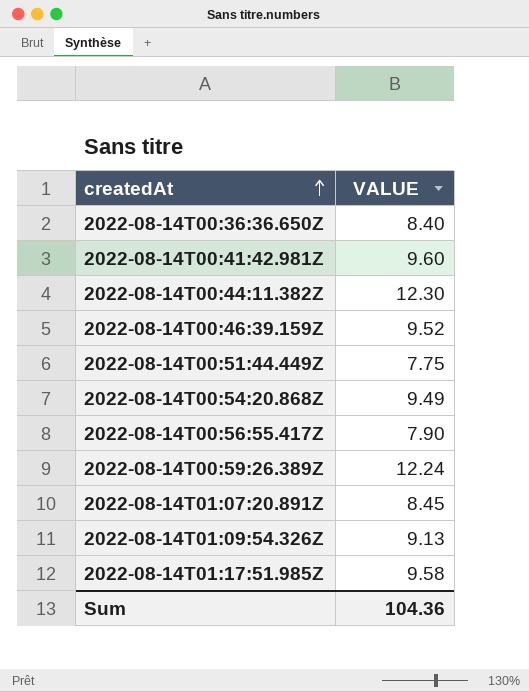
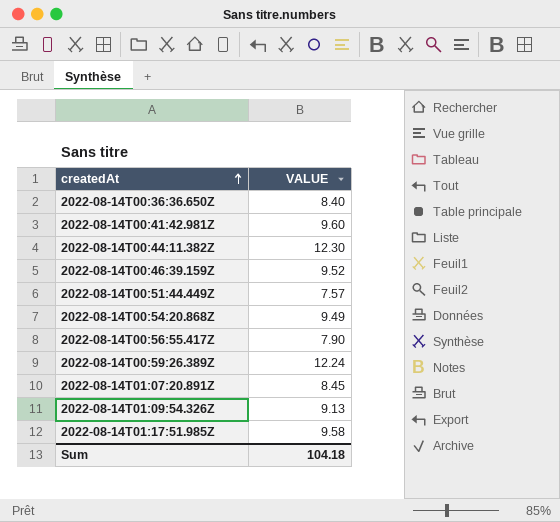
2022-08-14T00:51:44.449Z | VALUE: 7.75 -> 7.57
Sum | VALUE: 104.36 -> 104.18

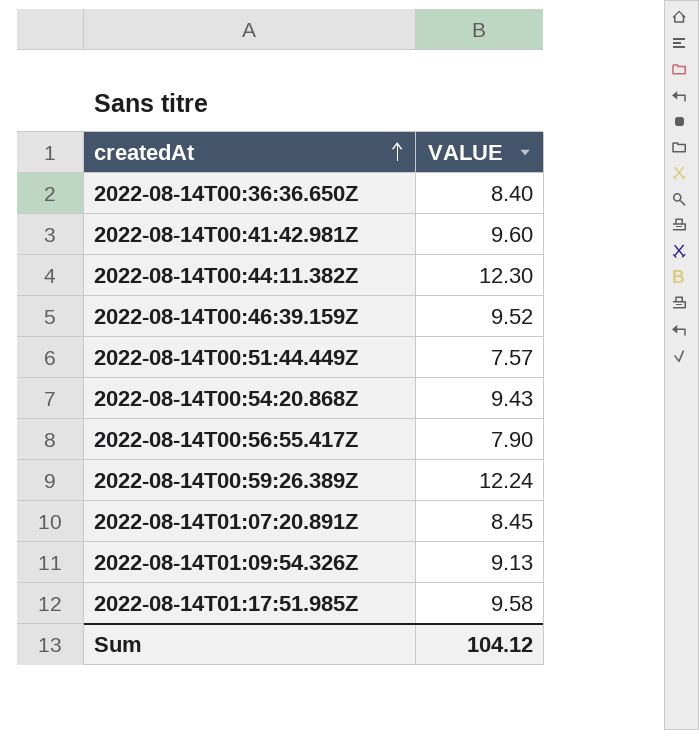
2022-08-14T00:54:20.868Z | VALUE: 9.49 -> 9.43
Sum | VALUE: 104.18 -> 104.12

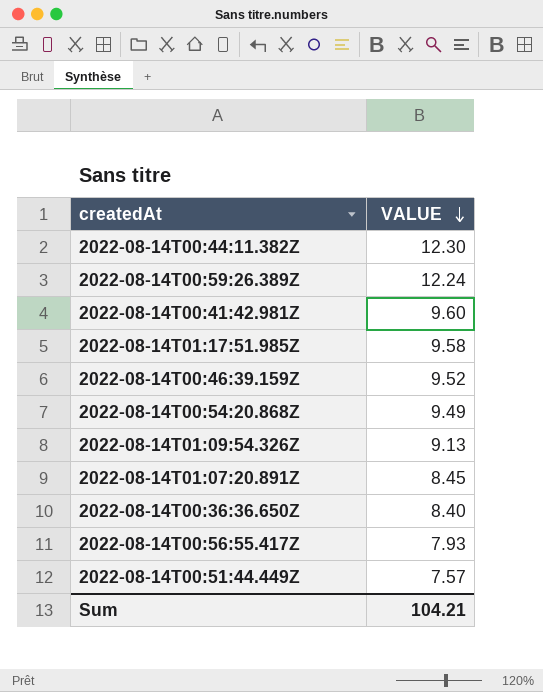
row order: createdAt ascending -> VALUE descending
2022-08-14T00:54:20.868Z | VALUE: 9.43 -> 9.49
2022-08-14T00:56:55.417Z | VALUE: 7.90 -> 7.93
Sum | VALUE: 104.12 -> 104.21

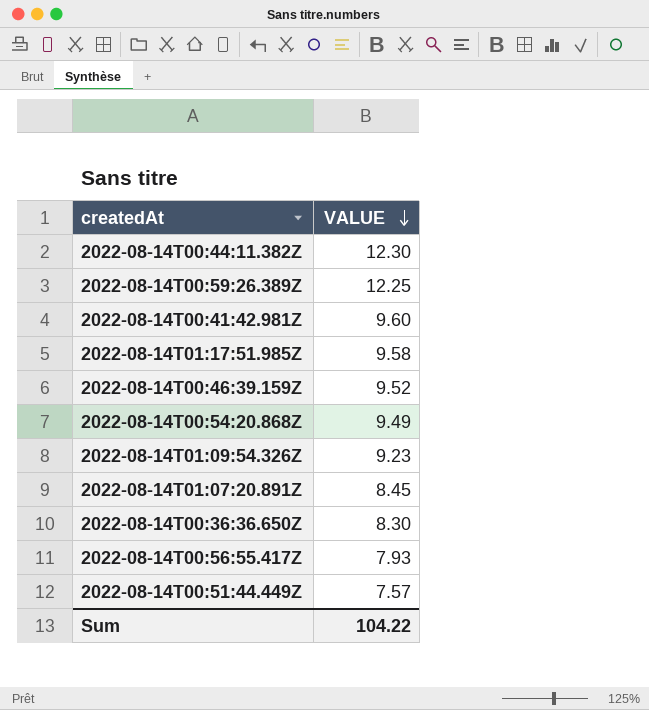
2022-08-14T00:59:26.389Z | VALUE: 12.24 -> 12.25
2022-08-14T01:09:54.326Z | VALUE: 9.13 -> 9.23
2022-08-14T00:36:36.650Z | VALUE: 8.40 -> 8.30
Sum | VALUE: 104.21 -> 104.22

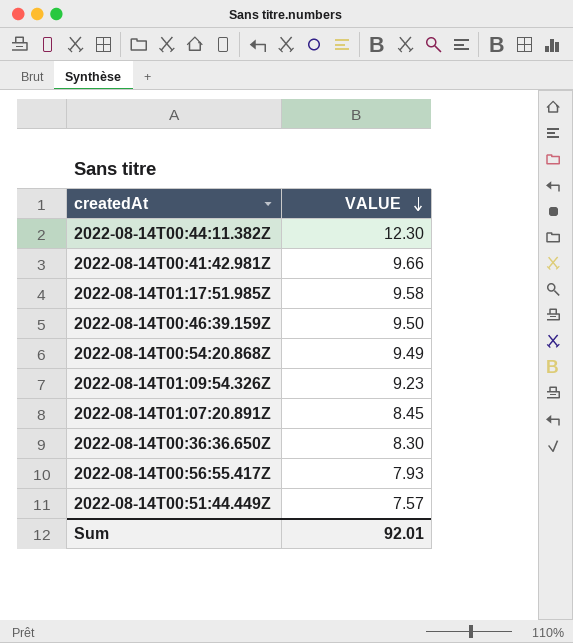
row 2022-08-14T00:59:26.389Z: 12.25 -> none
2022-08-14T00:41:42.981Z | VALUE: 9.60 -> 9.66
2022-08-14T00:46:39.159Z | VALUE: 9.52 -> 9.50
Sum | VALUE: 104.22 -> 92.01

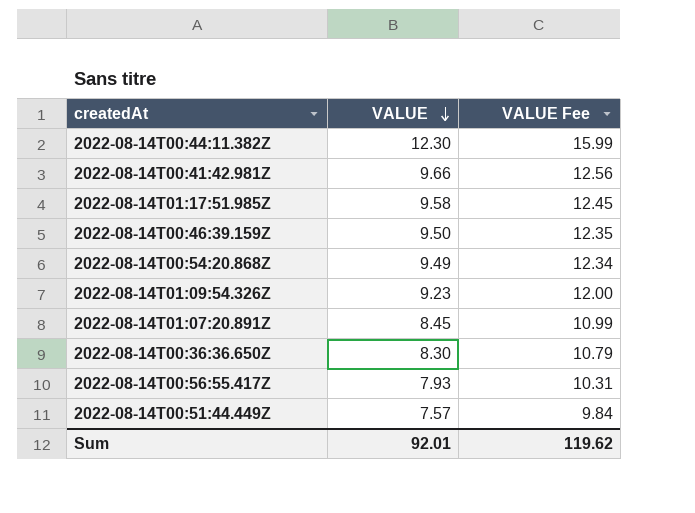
column VALUE Fee | formula: none -> [VALUE] * 1.3

